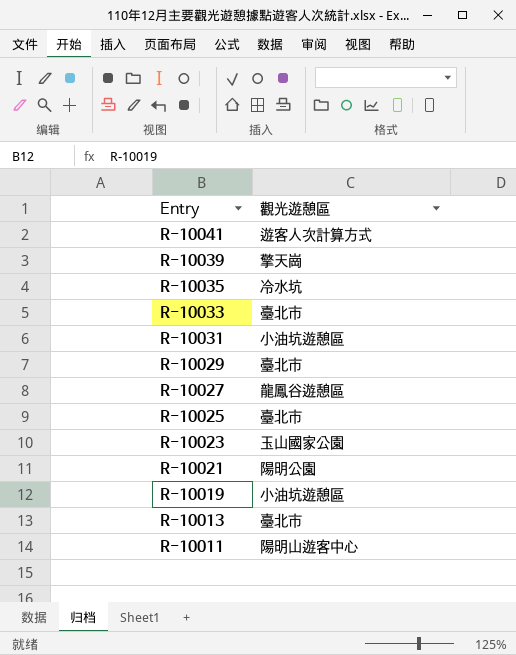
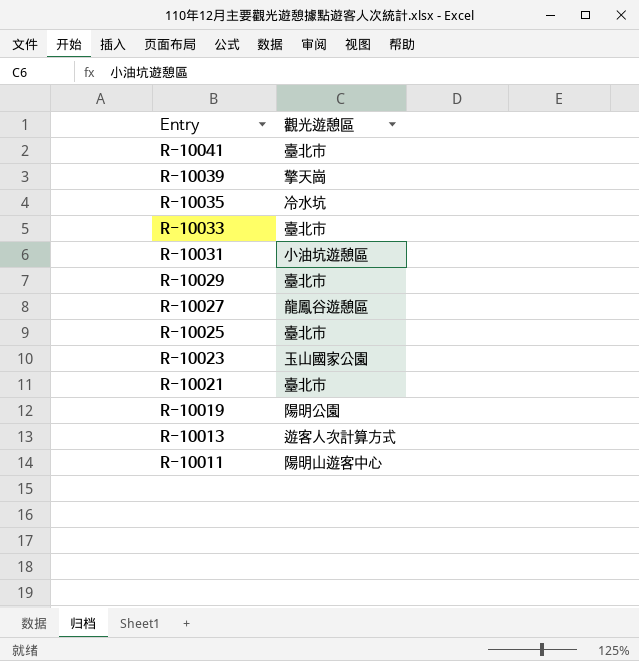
R-10041 | 觀光遊憩區: 遊客人次計算方式 -> 臺北市
R-10021 | 觀光遊憩區: 陽明公園 -> 臺北市
R-10019 | 觀光遊憩區: 小油坑遊憩區 -> 陽明公園
R-10013 | 觀光遊憩區: 臺北市 -> 遊客人次計算方式

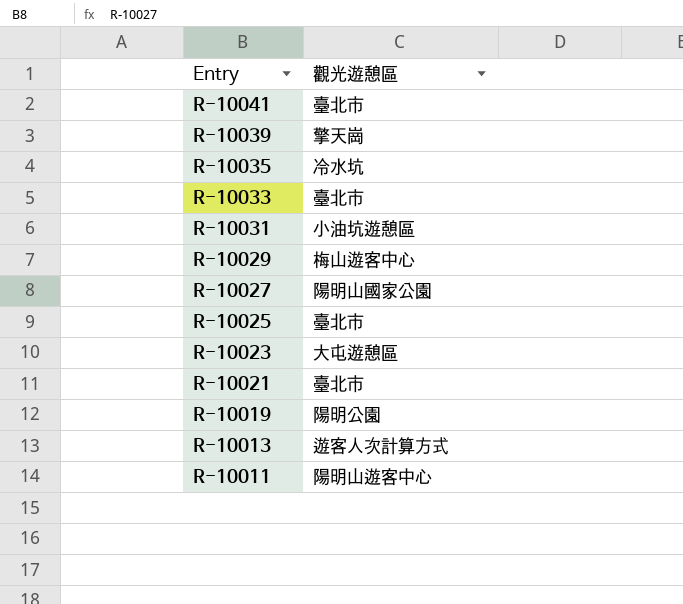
R-10029 | 觀光遊憩區: 臺北市 -> 梅山遊客中心
R-10027 | 觀光遊憩區: 龍鳳谷遊憩區 -> 陽明山國家公園
R-10023 | 觀光遊憩區: 玉山國家公園 -> 大屯遊憩區

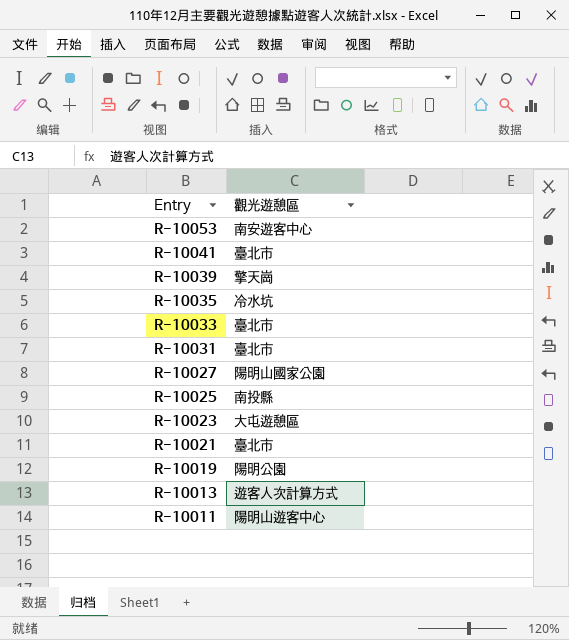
row R-10029: 梅山遊客中心 -> none
row R-10053: none -> 南安遊客中心
R-10031 | 觀光遊憩區: 小油坑遊憩區 -> 臺北市
R-10025 | 觀光遊憩區: 臺北市 -> 南投縣

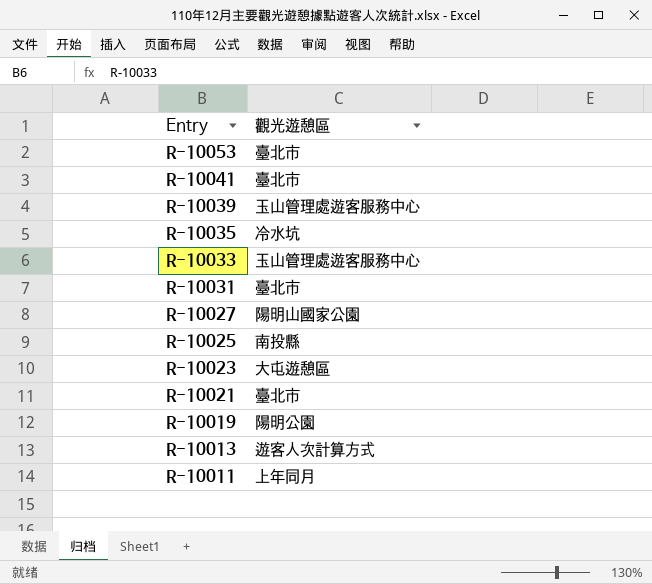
R-10053 | 觀光遊憩區: 南安遊客中心 -> 臺北市
R-10039 | 觀光遊憩區: 擎天崗 -> 玉山管理處遊客服務中心
R-10033 | 觀光遊憩區: 臺北市 -> 玉山管理處遊客服務中心
R-10011 | 觀光遊憩區: 陽明山遊客中心 -> 上年同月

